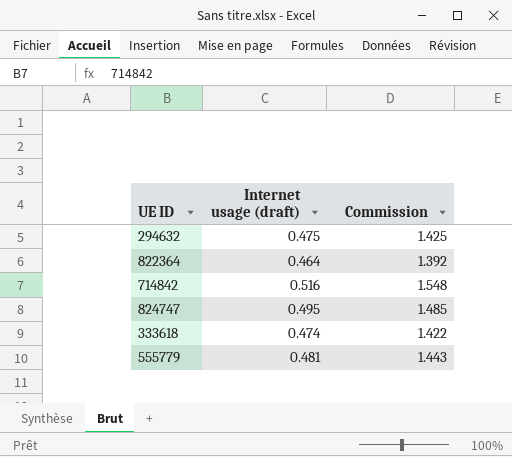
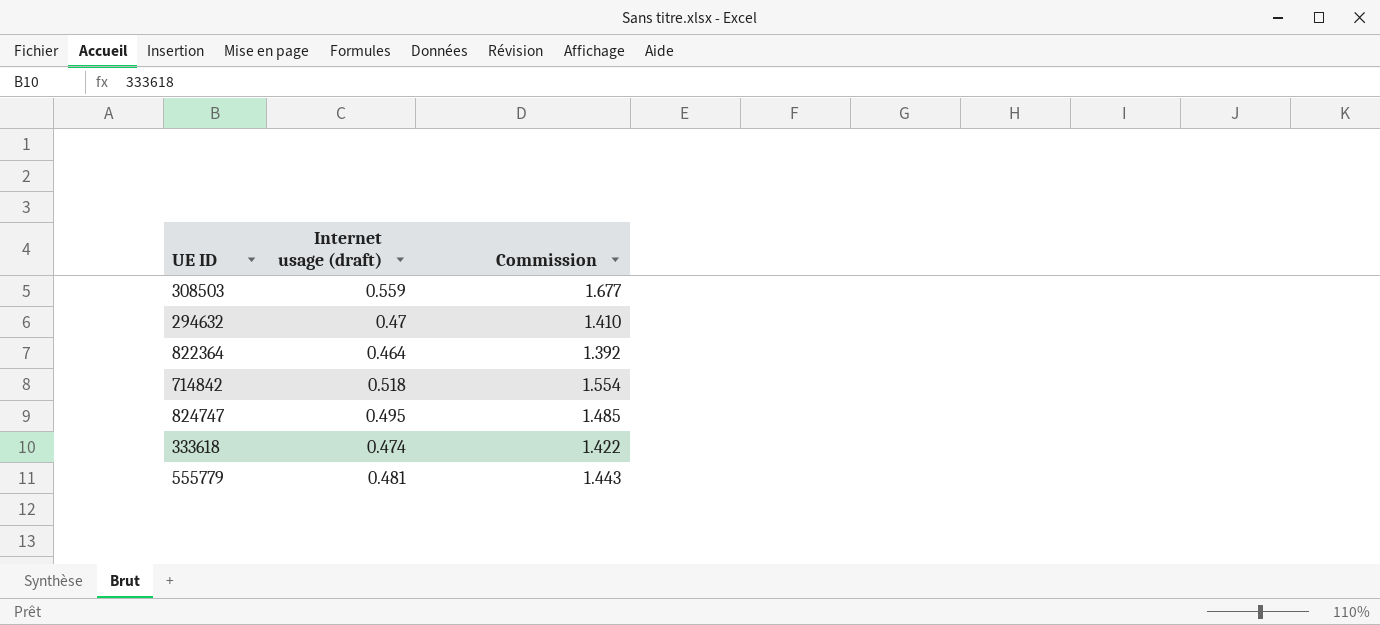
row 308503: none -> 0.559 | 1.677
294632 | Internet usage (draft): 0.475 -> 0.47
294632 | Commission: 1.425 -> 1.410
714842 | Internet usage (draft): 0.516 -> 0.518
714842 | Commission: 1.548 -> 1.554

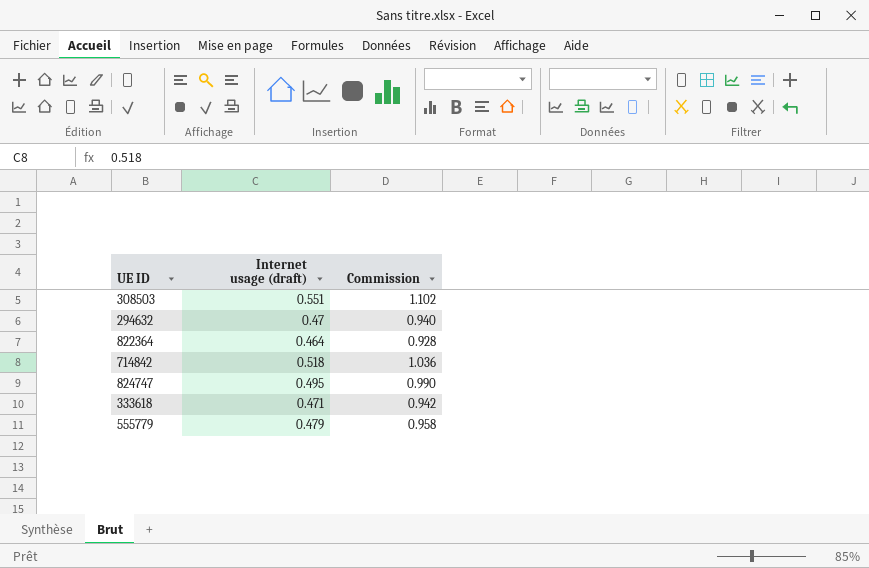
column Commission | formula: [Internet usage (draft)] * 3 -> [Internet usage (draft)] * 2
308503 | Internet usage (draft): 0.559 -> 0.551
333618 | Internet usage (draft): 0.474 -> 0.471
555779 | Internet usage (draft): 0.481 -> 0.479

